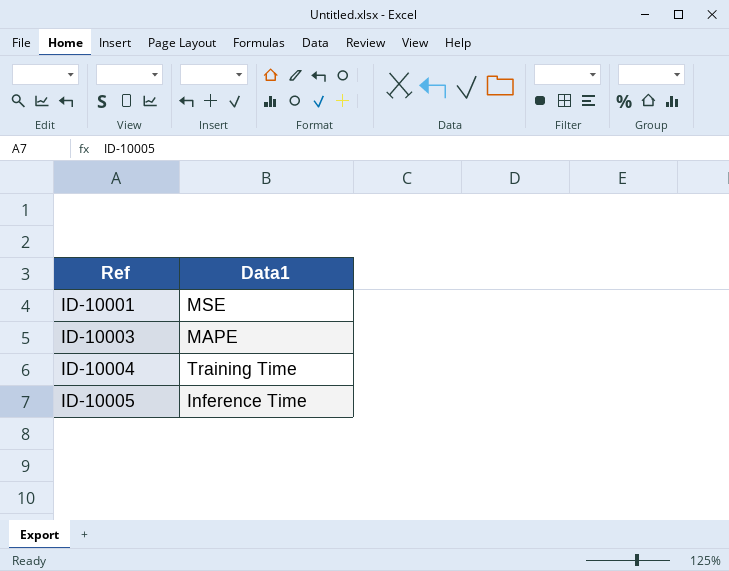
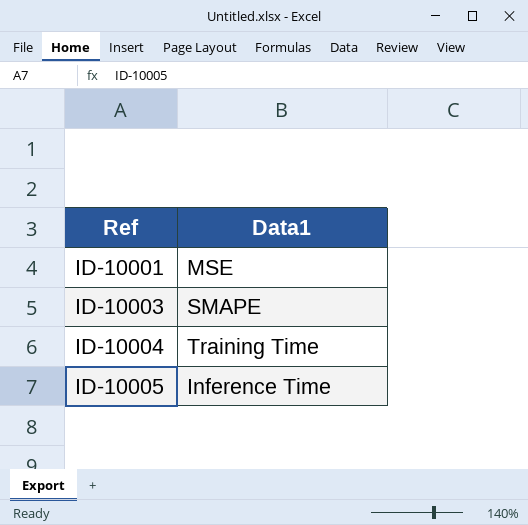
ID-10003 | Data1: MAPE -> SMAPE

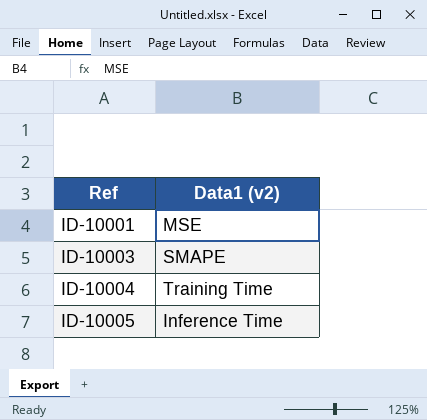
column name: Data1 -> Data1 (v2)

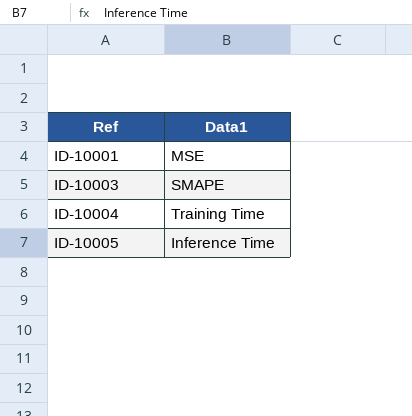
column name: Data1 (v2) -> Data1

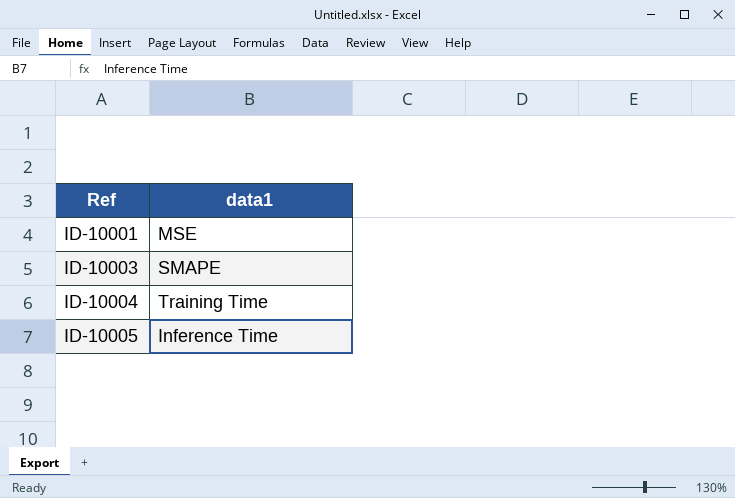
column name: Data1 -> data1

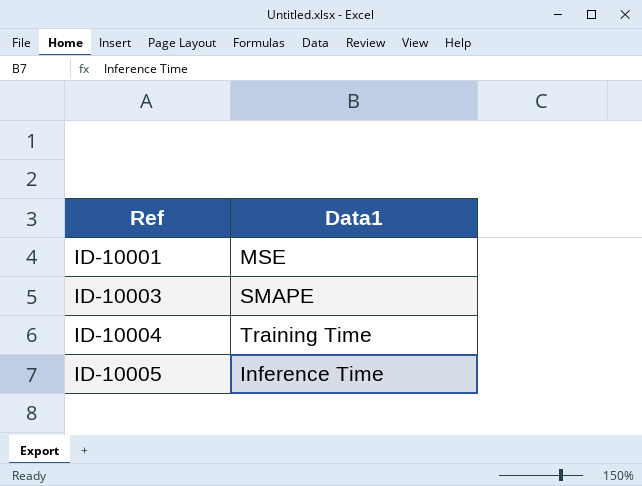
column name: data1 -> Data1

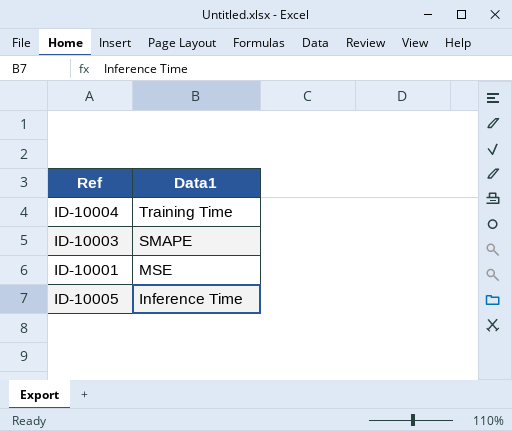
row order: Ref ascending -> Data1 descending

